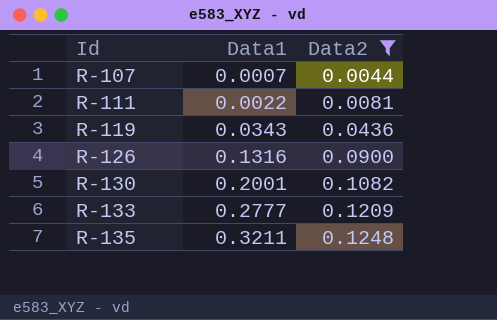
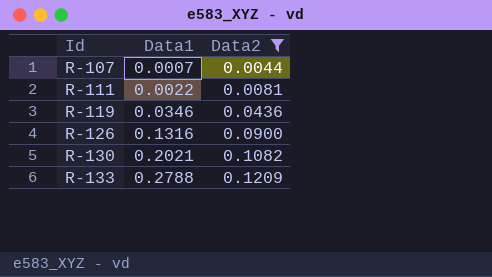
row R-135: 0.3211 | 0.1248 -> none
R-119 | Data1: 0.0343 -> 0.0346
R-130 | Data1: 0.2001 -> 0.2021
R-133 | Data1: 0.2777 -> 0.2788

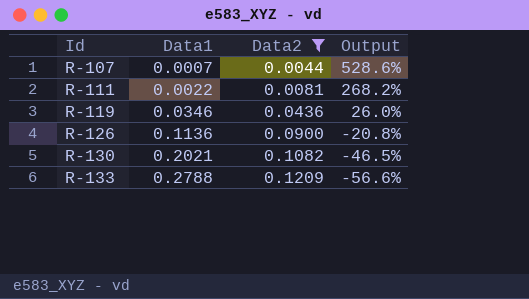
column Output | formula: none -> ([Data2] - [Data1]) / [Data1]
R-126 | Data1: 0.1316 -> 0.1136

